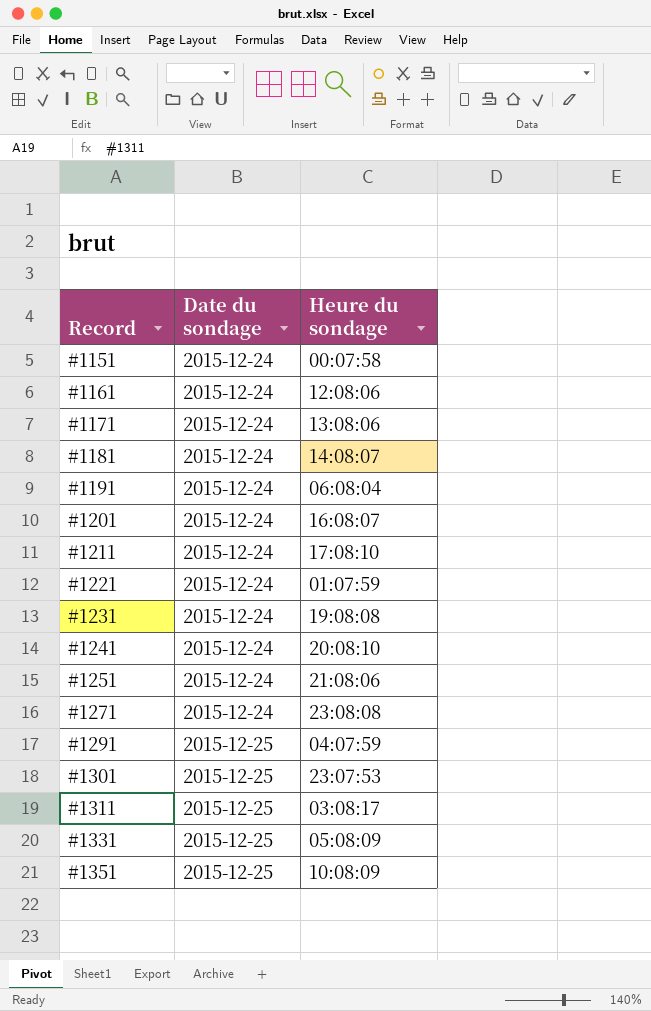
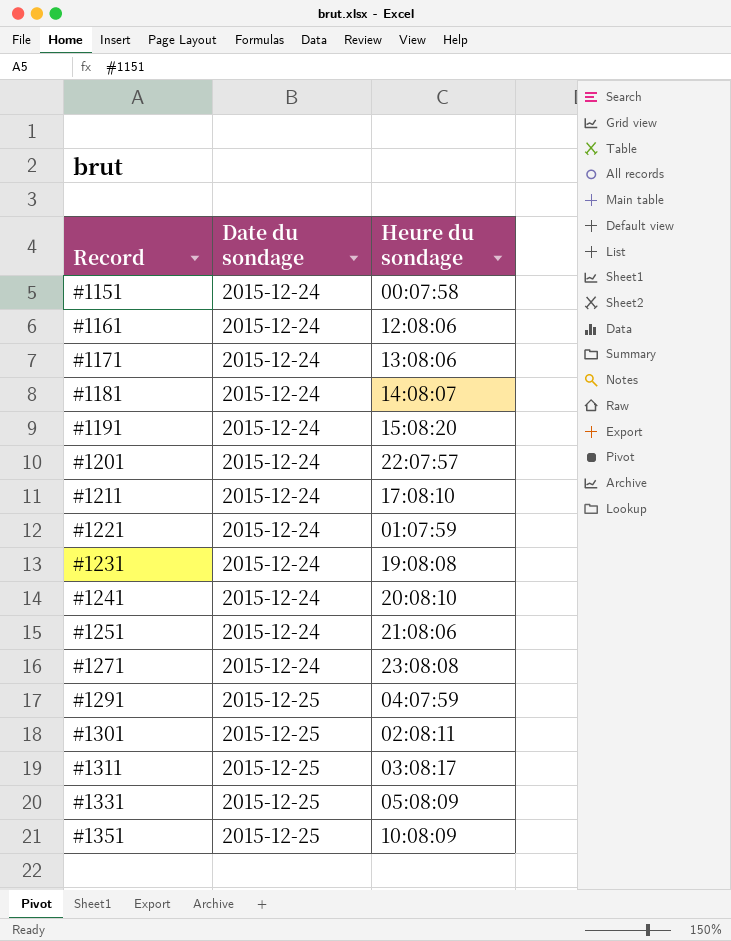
#1191 | Heure du sondage: 06:08:04 -> 15:08:20
#1201 | Heure du sondage: 16:08:07 -> 22:07:57
#1301 | Heure du sondage: 23:07:53 -> 02:08:11

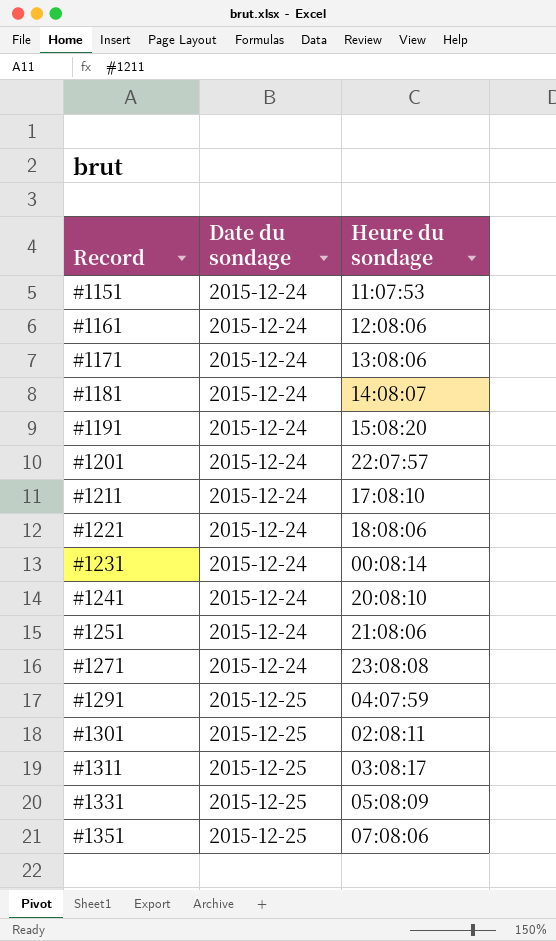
#1151 | Heure du sondage: 00:07:58 -> 11:07:53
#1221 | Heure du sondage: 01:07:59 -> 18:08:06
#1231 | Heure du sondage: 19:08:08 -> 00:08:14
#1351 | Heure du sondage: 10:08:09 -> 07:08:06

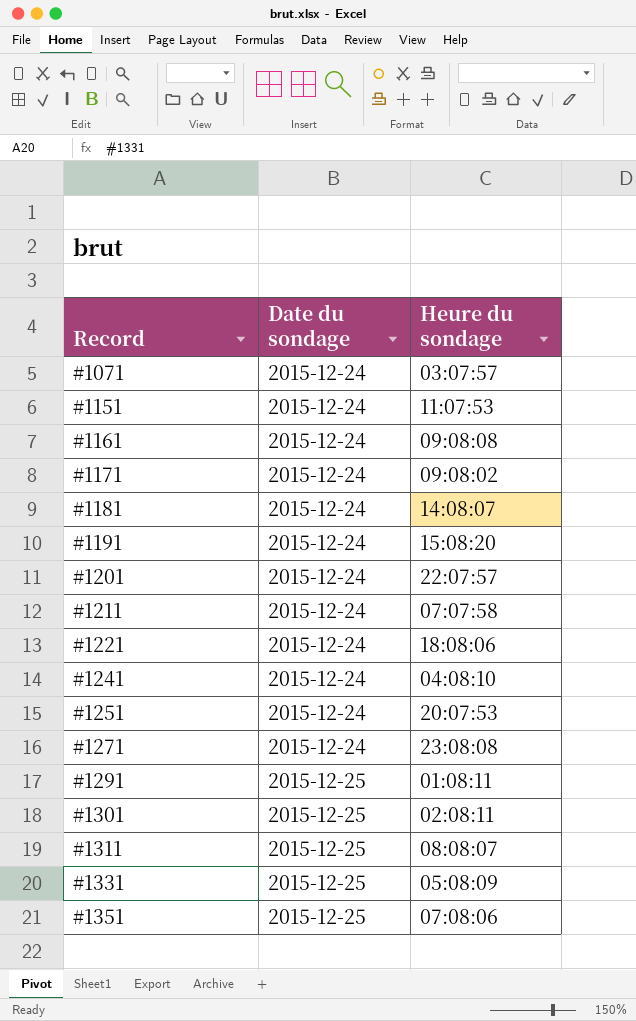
row #1231: 2015-12-24 | 00:08:14 -> none
row #1071: none -> 2015-12-24 | 03:07:57
#1161 | Heure du sondage: 12:08:06 -> 09:08:08
#1171 | Heure du sondage: 13:08:06 -> 09:08:02
#1211 | Heure du sondage: 17:08:10 -> 07:07:58
#1241 | Heure du sondage: 20:08:10 -> 04:08:10
#1251 | Heure du sondage: 21:08:06 -> 20:07:53
#1291 | Heure du sondage: 04:07:59 -> 01:08:11
#1311 | Heure du sondage: 03:08:17 -> 08:08:07

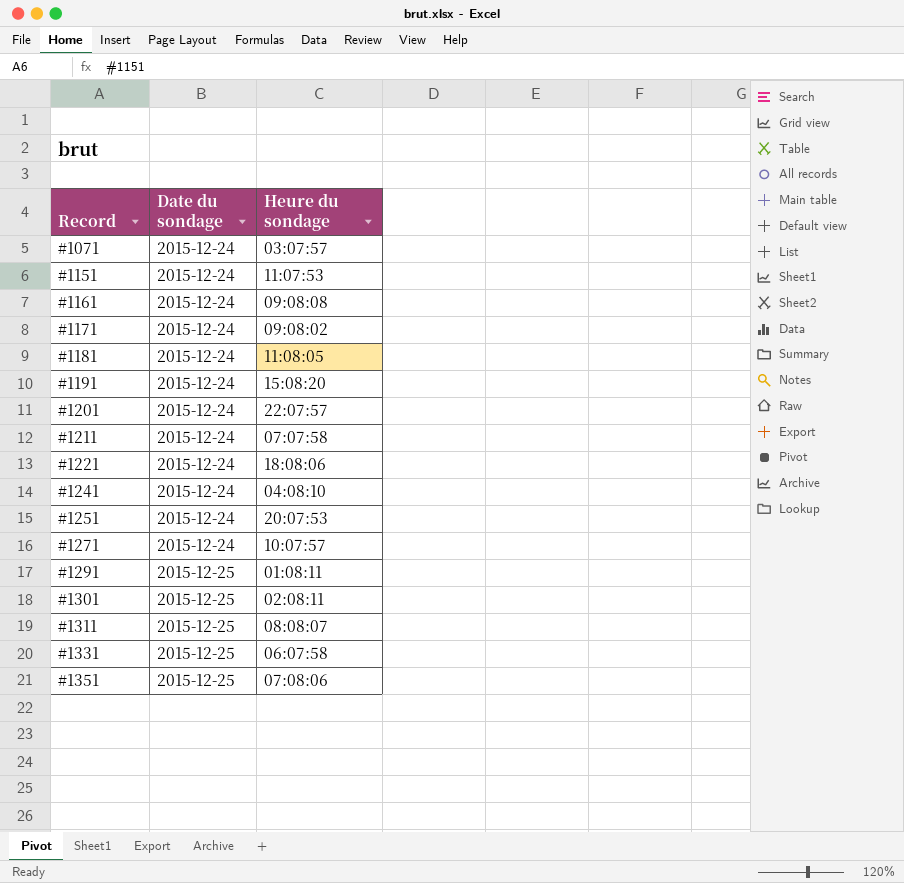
#1181 | Heure du sondage: 14:08:07 -> 11:08:05
#1271 | Heure du sondage: 23:08:08 -> 10:07:57
#1331 | Heure du sondage: 05:08:09 -> 06:07:58

